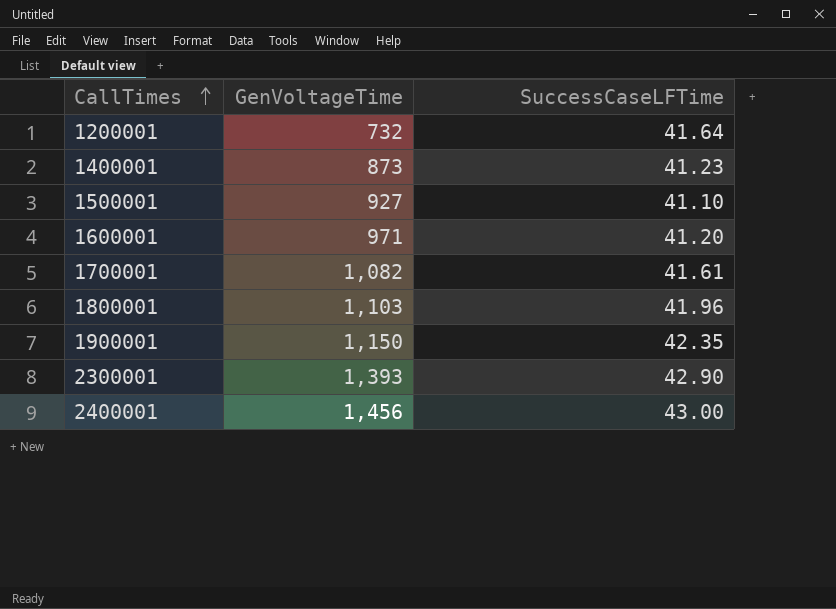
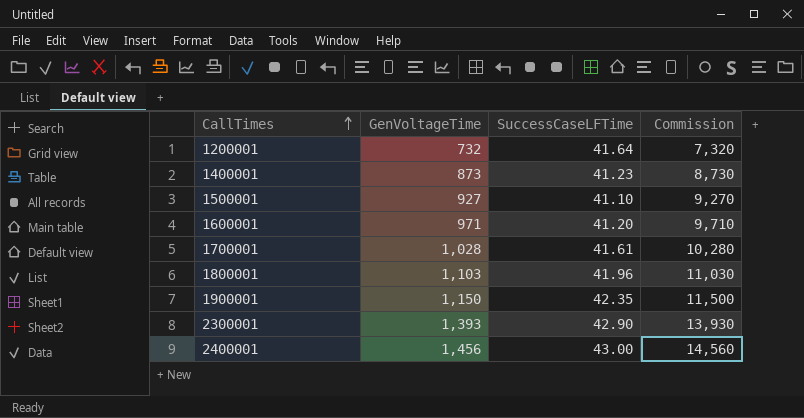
column Commission | formula: none -> [GenVoltageTime] * 10
1700001 | GenVoltageTime: 1,082 -> 1,028

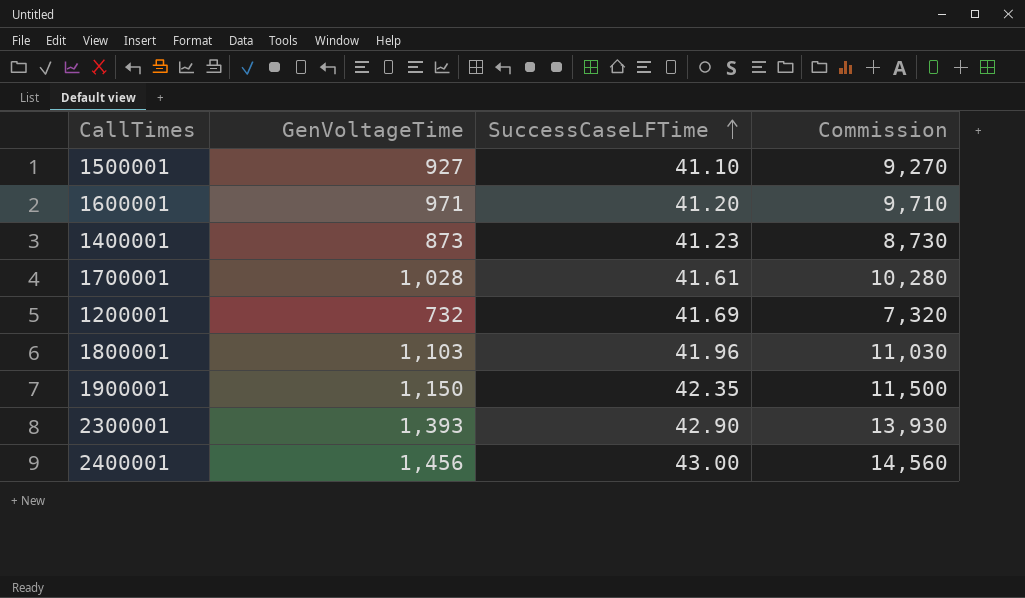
row order: CallTimes ascending -> SuccessCaseLFTime ascending
1200001 | SuccessCaseLFTime: 41.64 -> 41.69

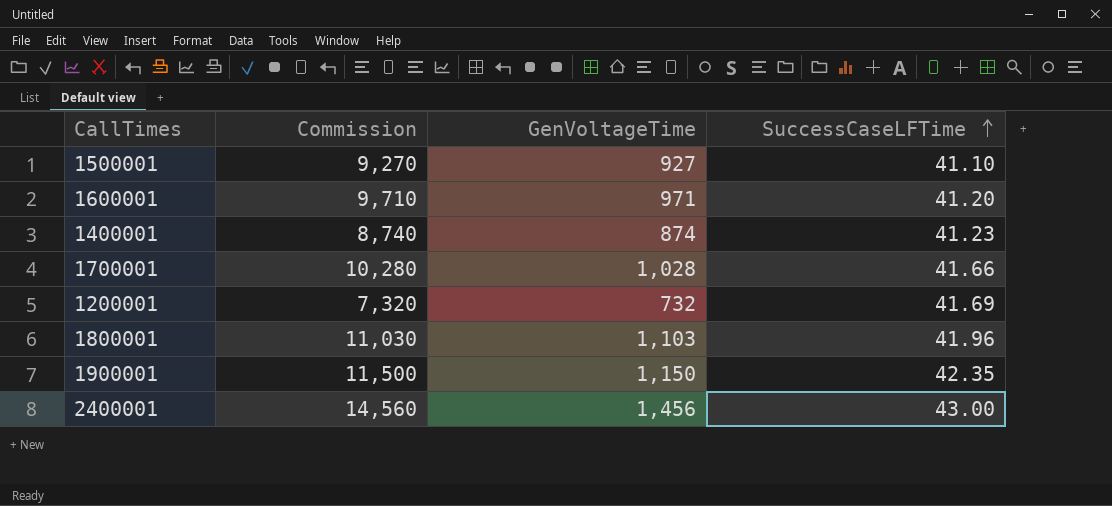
column Commission | position: 4 -> 2
row 2300001: 1,393 | 42.90 | 13,930 -> none
1400001 | Commission: 8,730 -> 8,740
1400001 | GenVoltageTime: 873 -> 874
1700001 | SuccessCaseLFTime: 41.61 -> 41.66

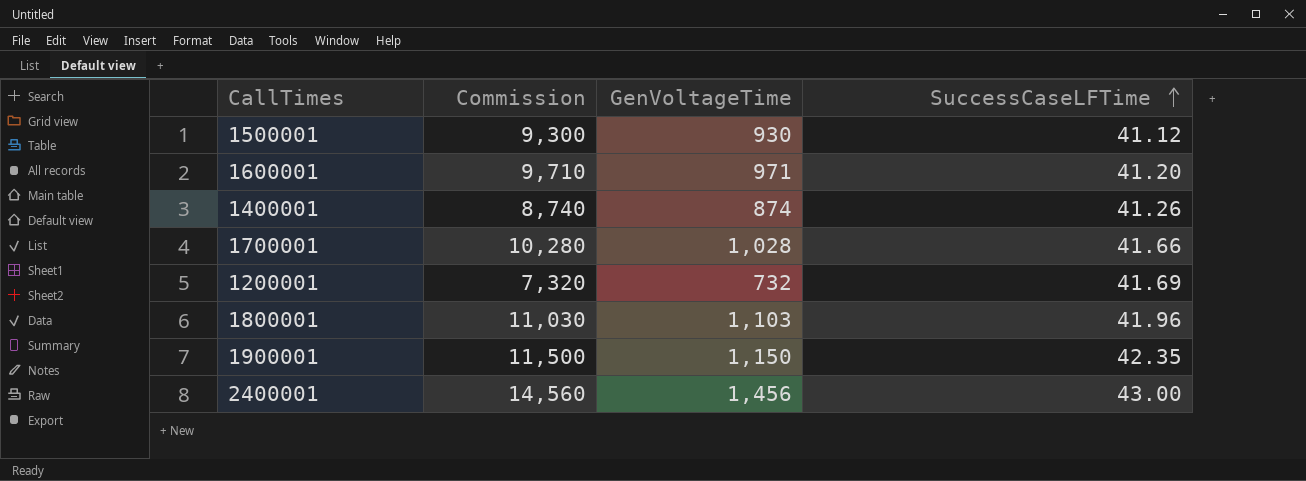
1500001 | Commission: 9,270 -> 9,300
1500001 | GenVoltageTime: 927 -> 930
1500001 | SuccessCaseLFTime: 41.10 -> 41.12
1400001 | SuccessCaseLFTime: 41.23 -> 41.26

